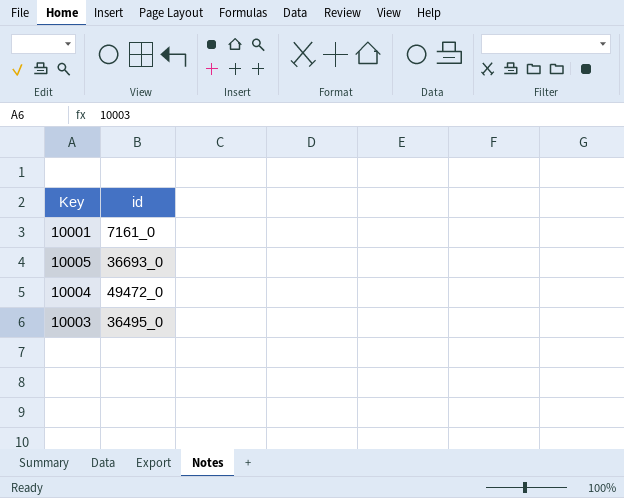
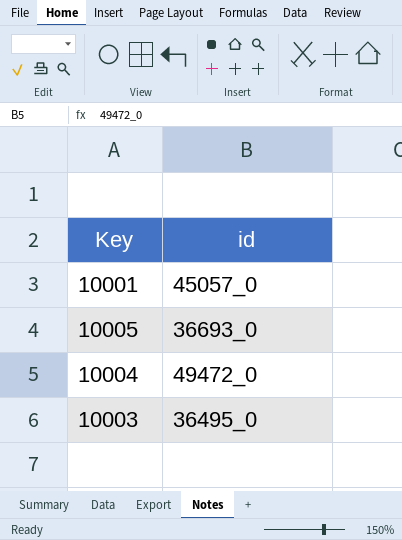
10001 | id: 7161_0 -> 45057_0

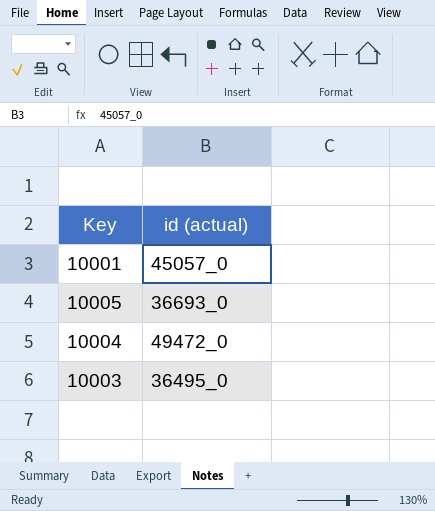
column name: id -> id (actual)

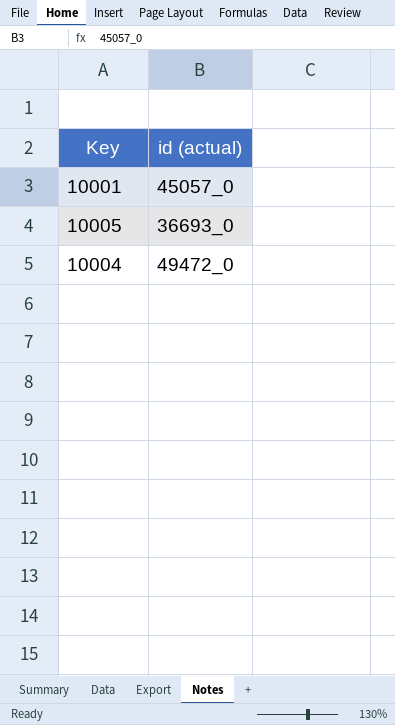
row 10003: 36495_0 -> none

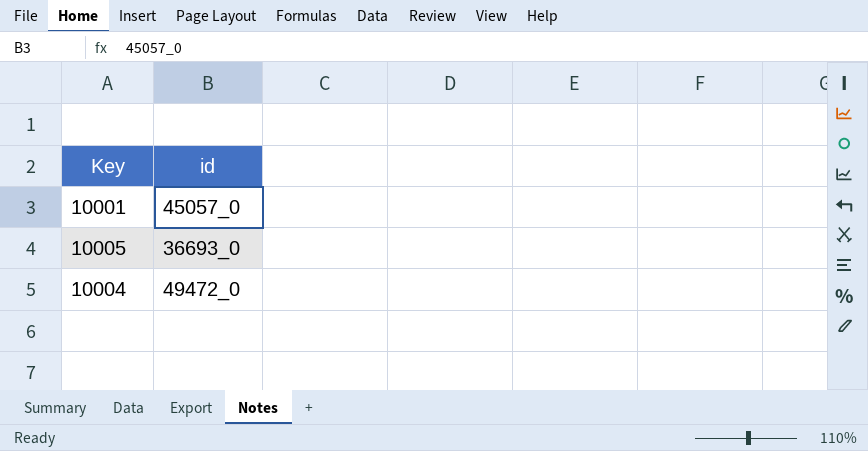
column name: id (actual) -> id

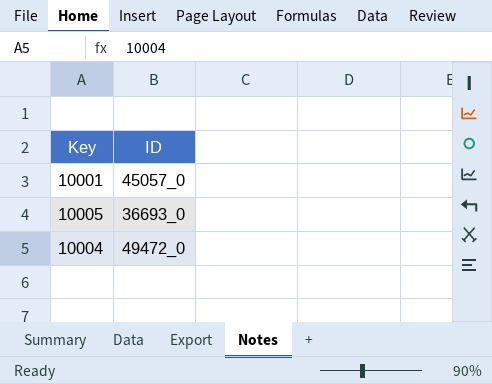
column name: id -> ID

